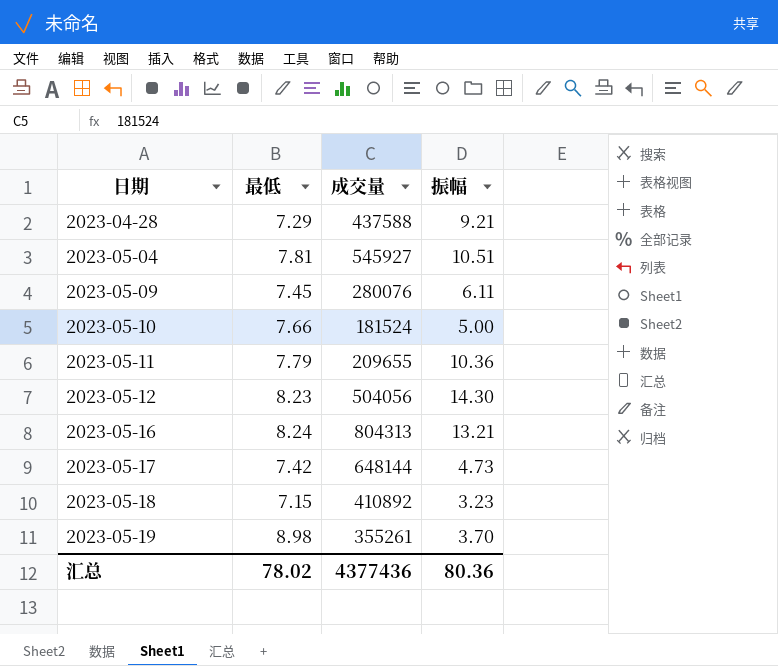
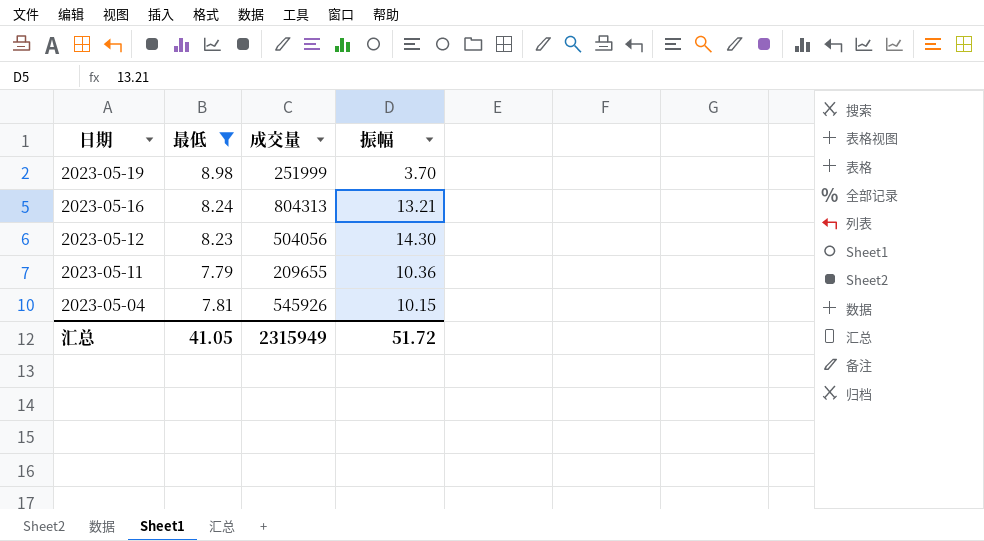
filter: none -> 最低 >= 7.79
row order: 日期 ascending -> 日期 descending
2023-05-19 | 成交量: 355261 -> 251999
2023-05-04 | 成交量: 545927 -> 545926
2023-05-04 | 振幅: 10.51 -> 10.15
汇总 | 最低: 78.02 -> 41.05
汇总 | 成交量: 4377436 -> 2315949
汇总 | 振幅: 80.36 -> 51.72

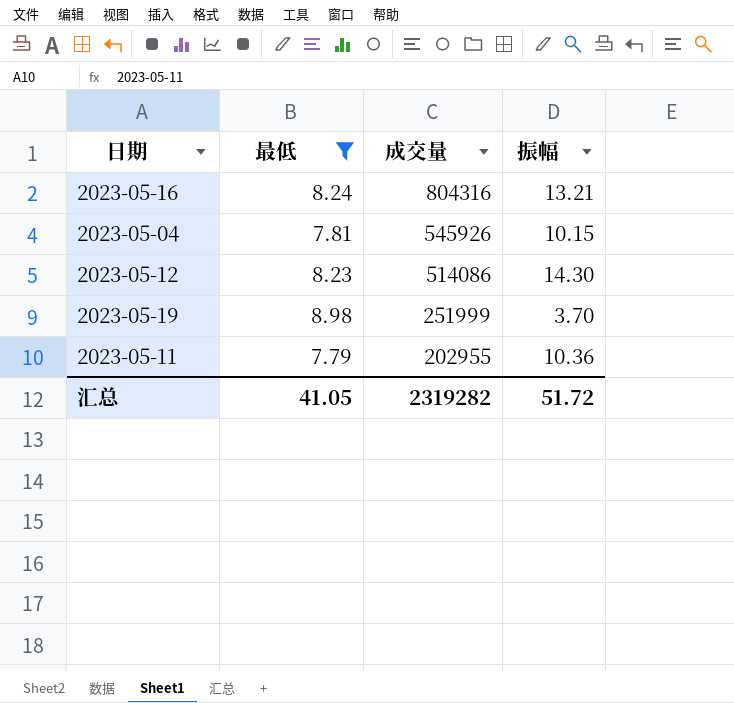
row order: 日期 descending -> 成交量 descending
2023-05-16 | 成交量: 804313 -> 804316
2023-05-12 | 成交量: 504056 -> 514086
2023-05-11 | 成交量: 209655 -> 202955
汇总 | 成交量: 2315949 -> 2319282

